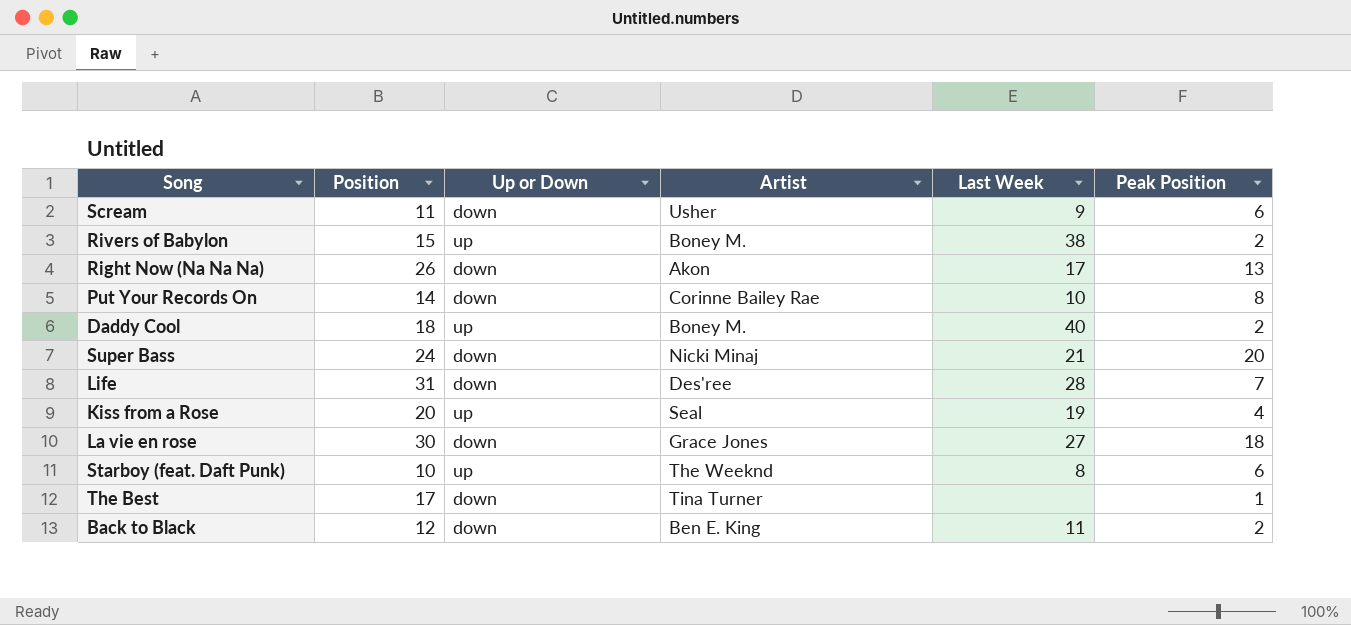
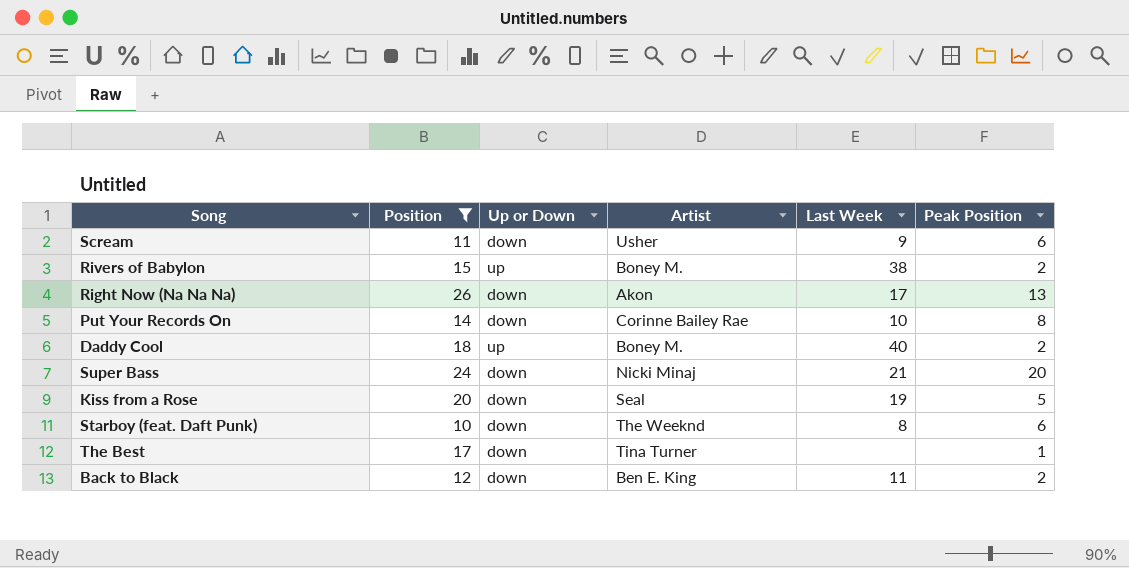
filter: none -> Position <= 26
Kiss from a Rose | Up or Down: up -> down
Kiss from a Rose | Peak Position: 4 -> 5
Starboy (feat. Daft Punk) | Up or Down: up -> down

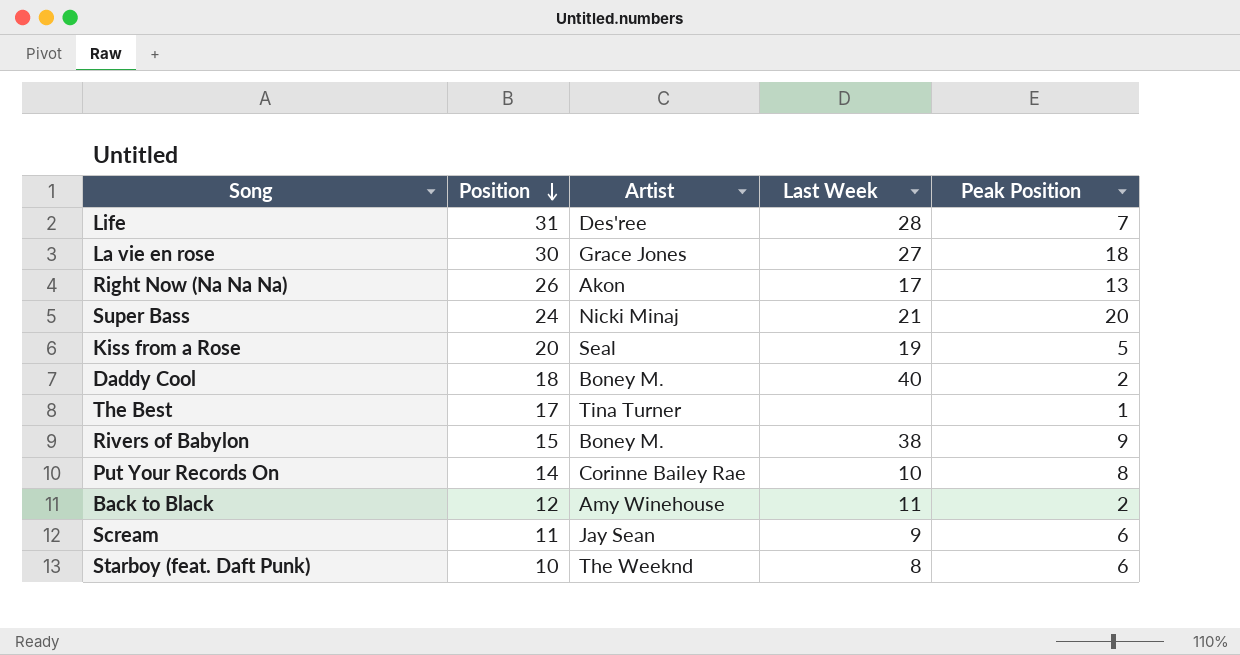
filter: Position <= 26 -> none
row order: none -> Position descending
column Up or Down | position: 3 -> none
Rivers of Babylon | Peak Position: 2 -> 9
Back to Black | Artist: Ben E. King -> Amy Winehouse
Scream | Artist: Usher -> Jay Sean

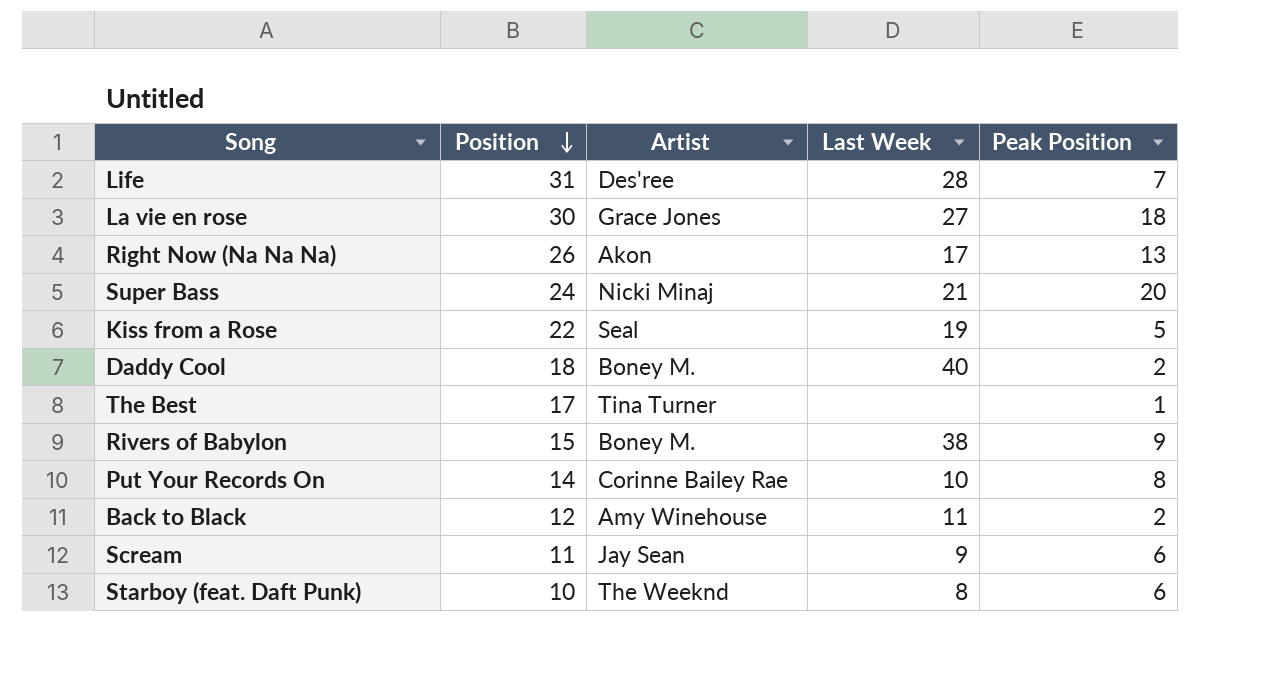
Kiss from a Rose | Position: 20 -> 22

